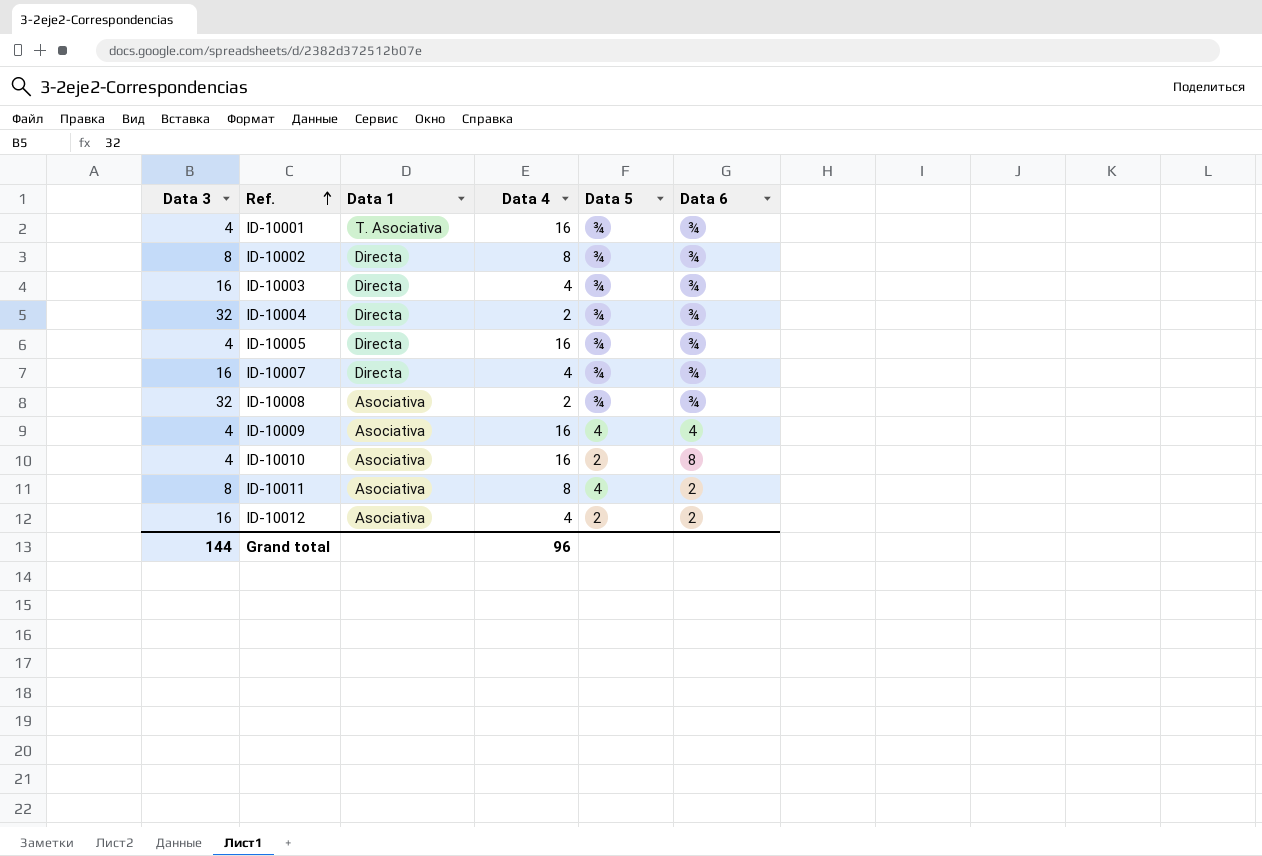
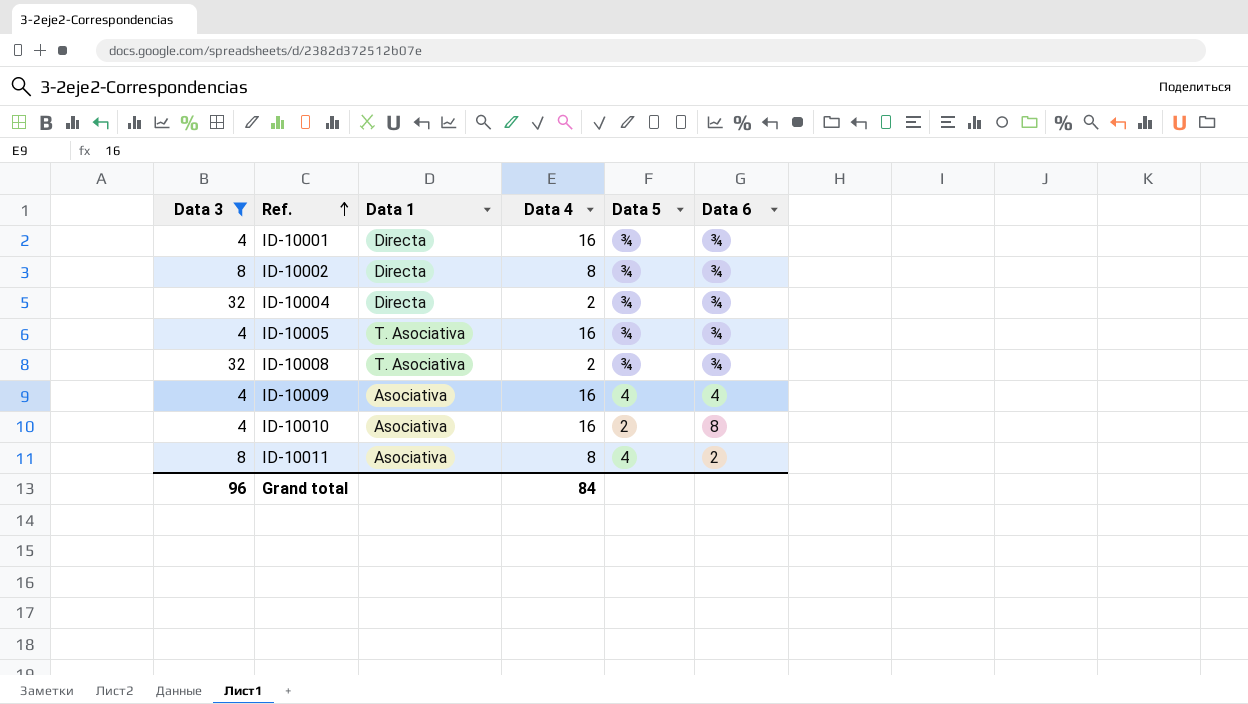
filter: none -> Data 3 != 16
ID-10001 | Data 1: T. Asociativa -> Directa
ID-10005 | Data 1: Directa -> T. Asociativa
ID-10008 | Data 1: Asociativa -> T. Asociativa
Grand total | Data 3: 144 -> 96
Grand total | Data 4: 96 -> 84

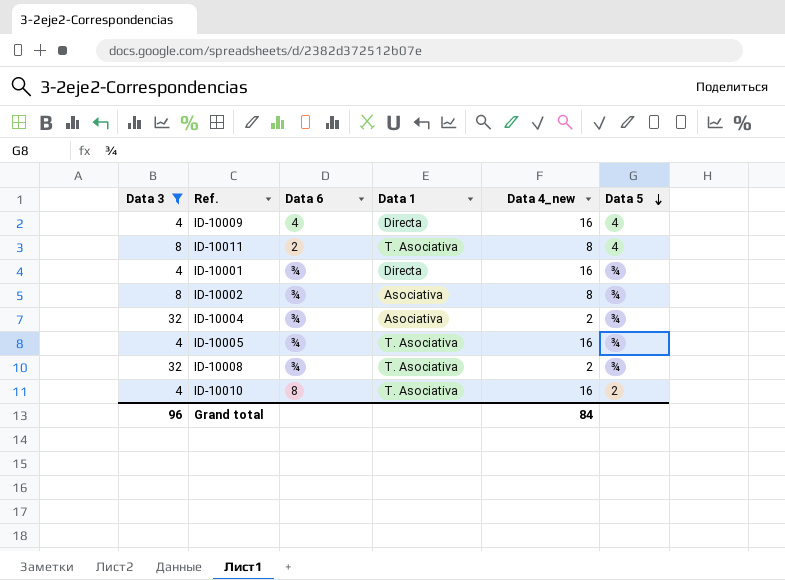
row order: Ref. ascending -> Data 5 descending
column Data 6 | position: 6 -> 3
column name: Data 4 -> Data 4_new
ID-10009 | Data 1: Asociativa -> Directa
ID-10011 | Data 1: Asociativa -> T. Asociativa
ID-10002 | Data 1: Directa -> Asociativa
ID-10004 | Data 1: Directa -> Asociativa
ID-10010 | Data 1: Asociativa -> T. Asociativa

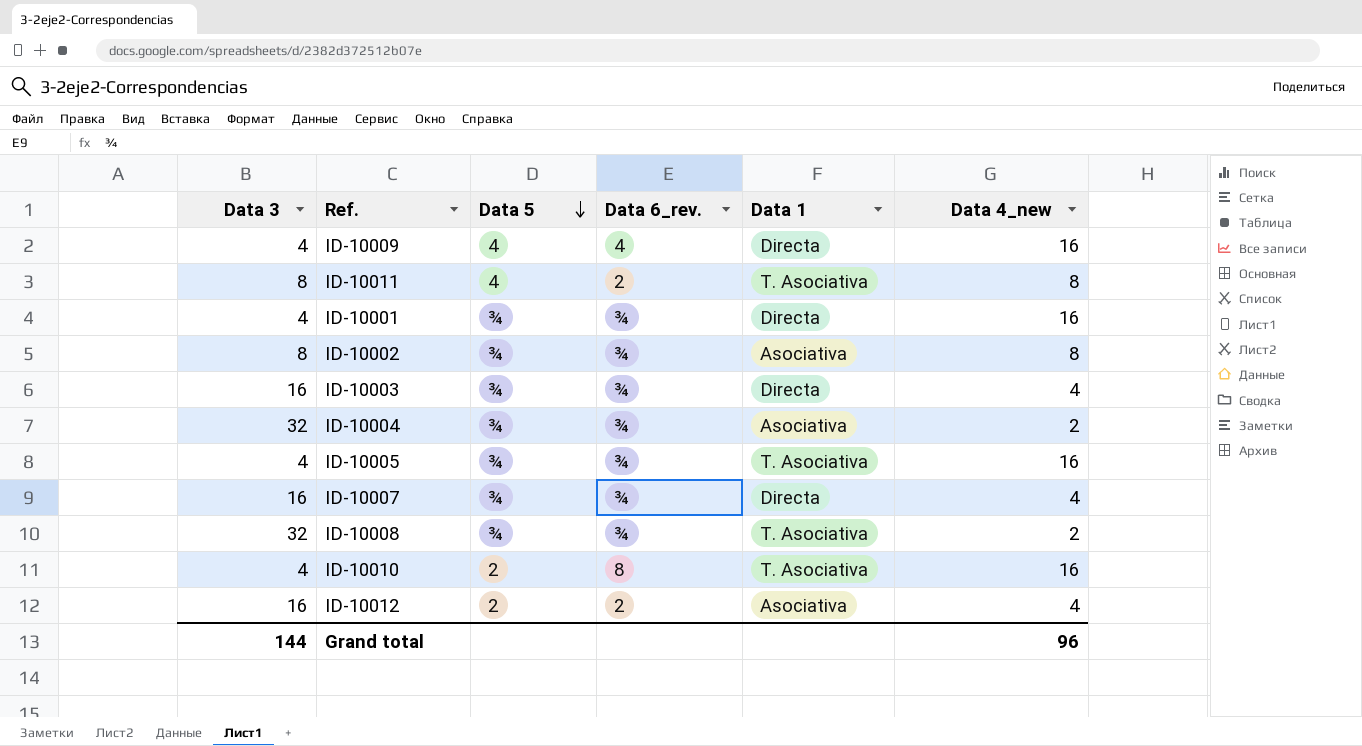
filter: Data 3 != 16 -> none
column Data 5 | position: 6 -> 3
column name: Data 6 -> Data 6_rev.
Grand total | Data 3: 96 -> 144
Grand total | Data 4_new: 84 -> 96

